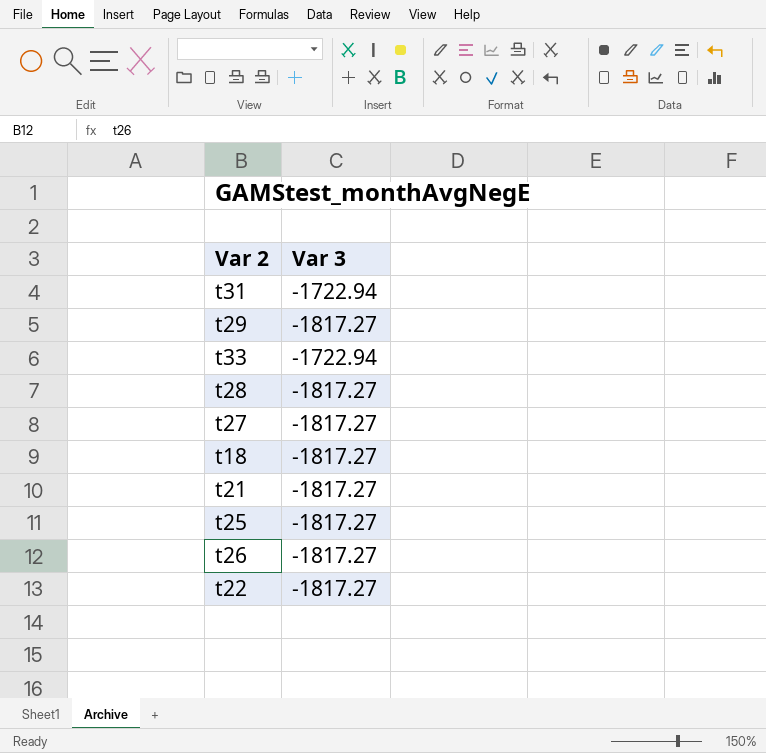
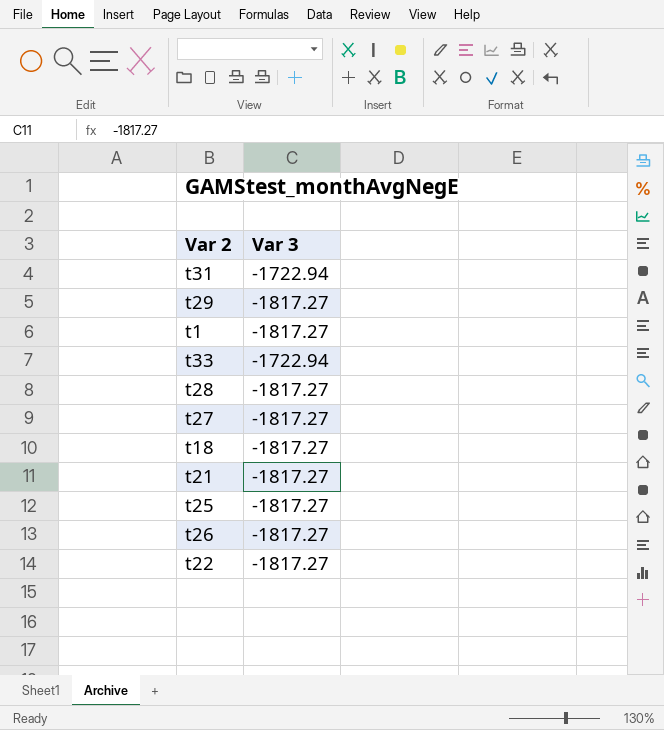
row t1: none -> -1817.27

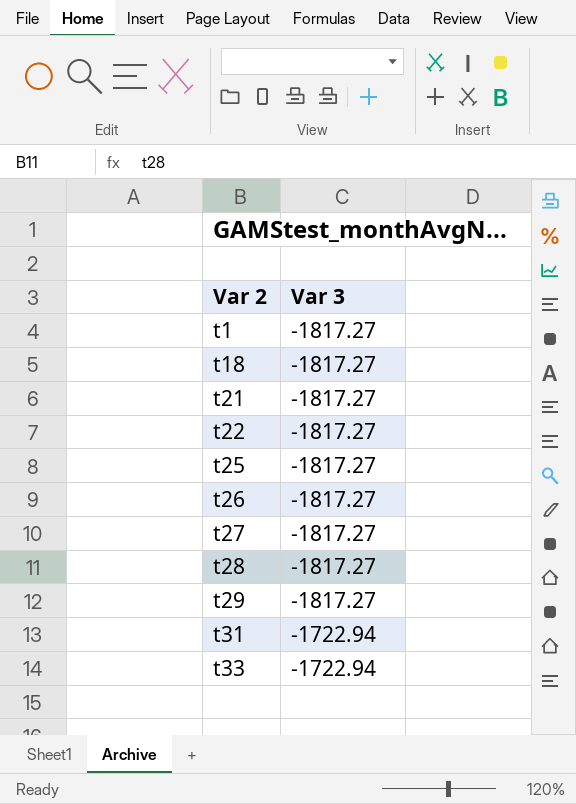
row order: none -> Var 2 ascending

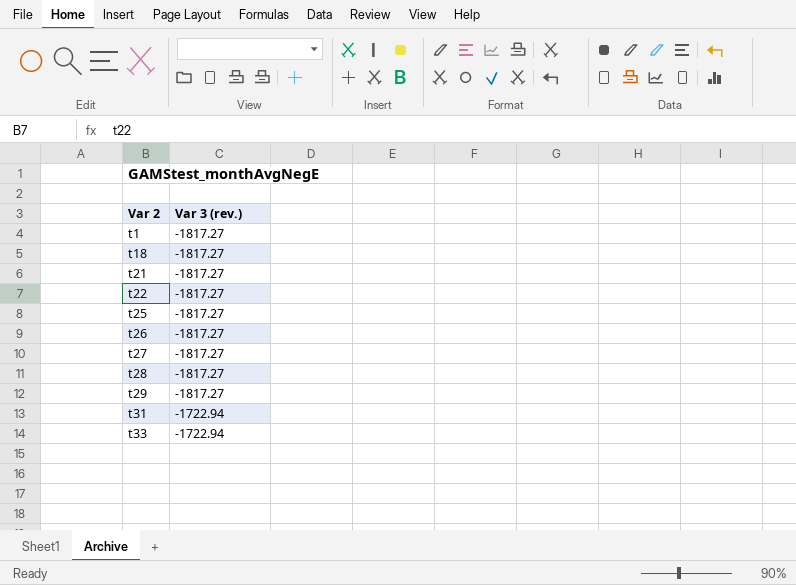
column name: Var 3 -> Var 3 (rev.)

